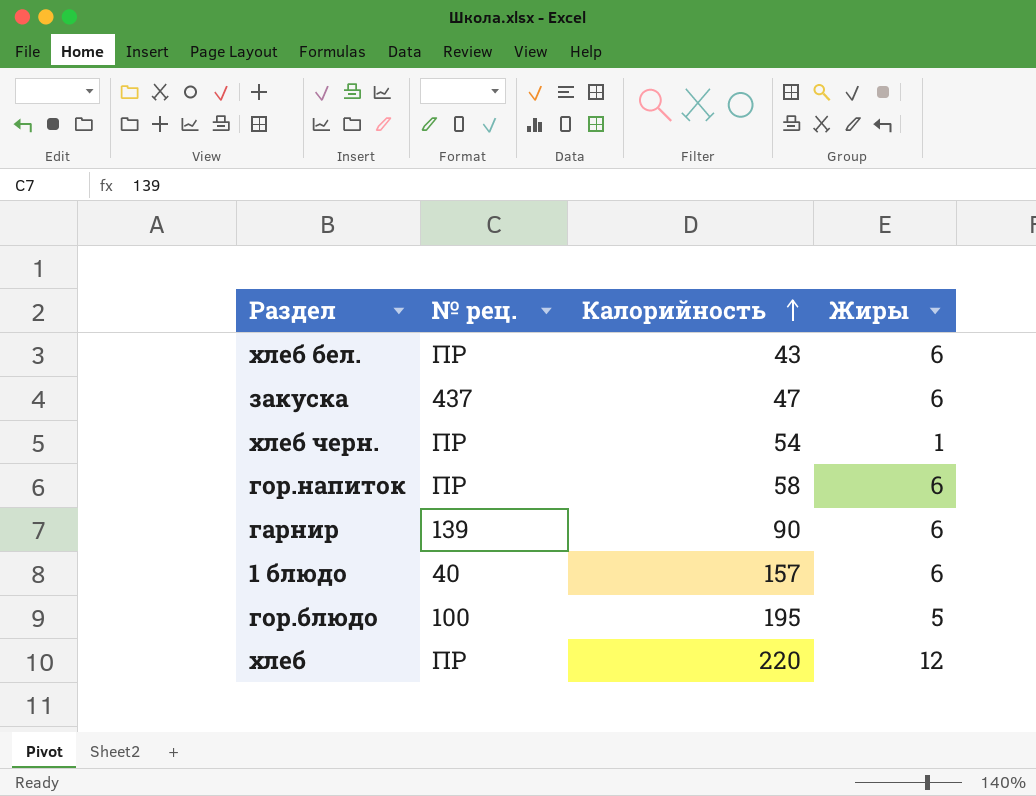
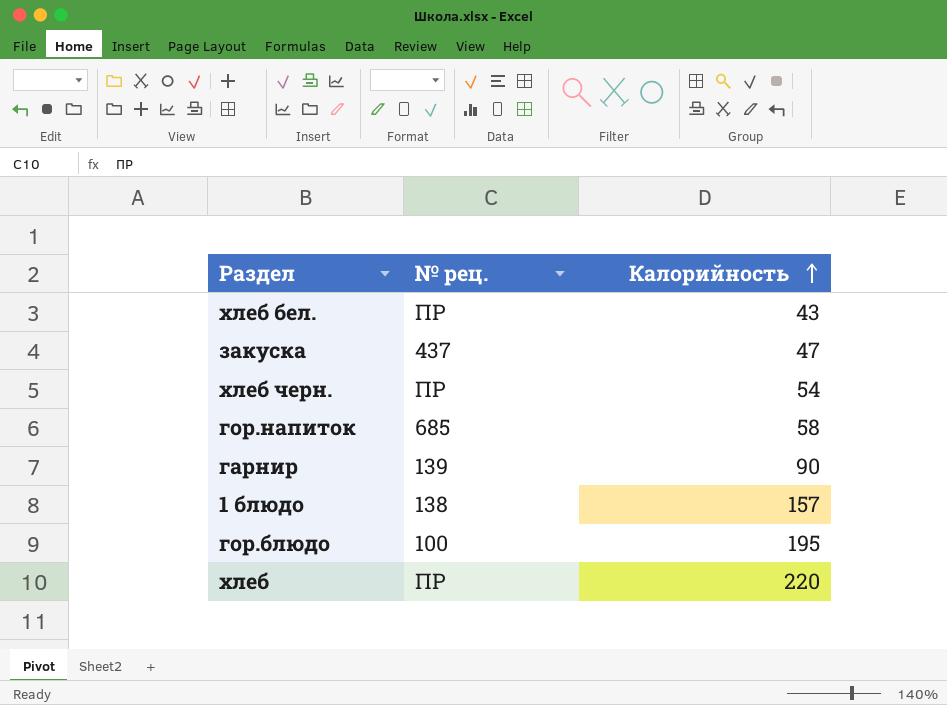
column Жиры | position: 4 -> none
гор.напиток | № рец.: ПР -> 685
1 блюдо | № рец.: 40 -> 138

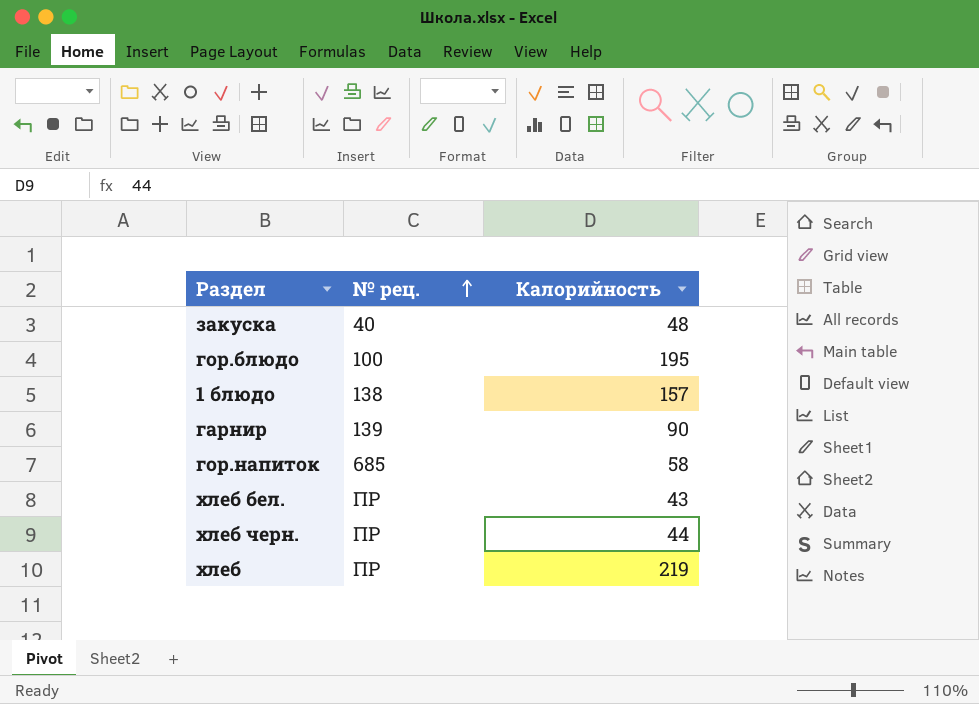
row order: Калорийность ascending -> № рец. ascending
закуска | № рец.: 437 -> 40
закуска | Калорийность: 47 -> 48
хлеб черн. | Калорийность: 54 -> 44
хлеб | Калорийность: 220 -> 219

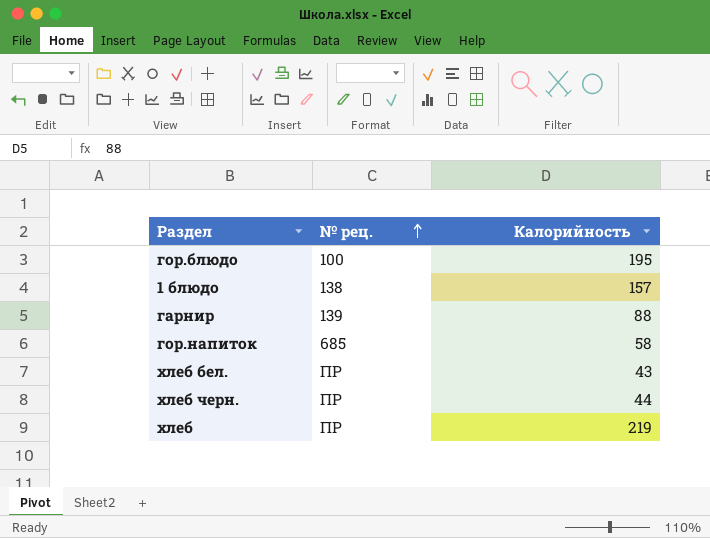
row закуска: 40 | 48 -> none
гарнир | Калорийность: 90 -> 88

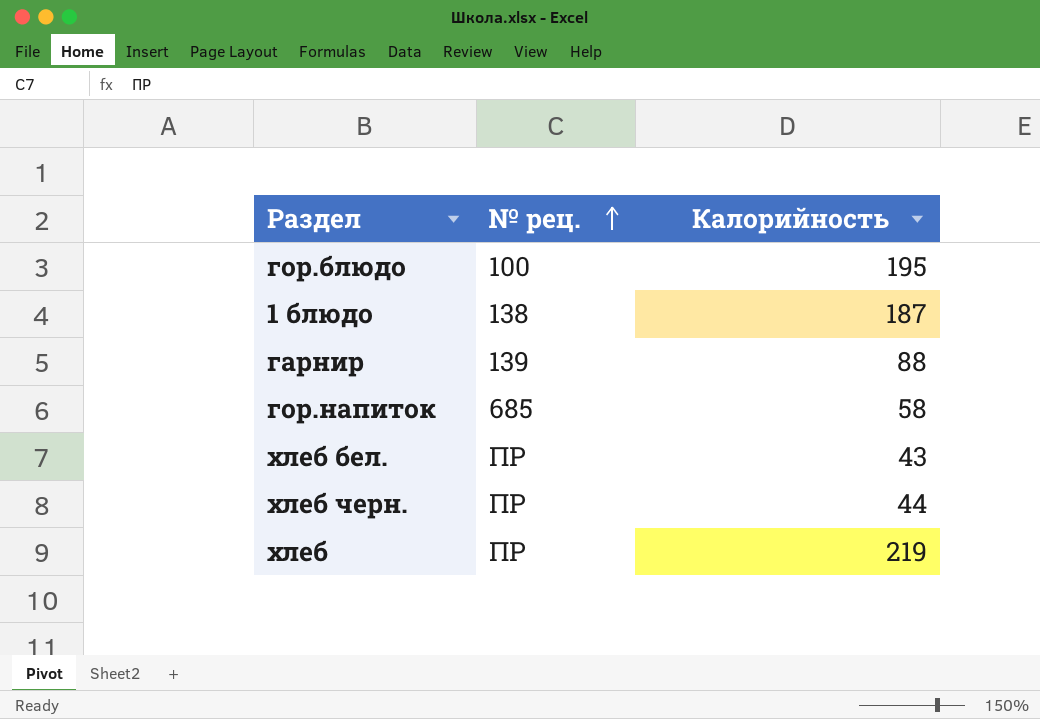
1 блюдо | Калорийность: 157 -> 187

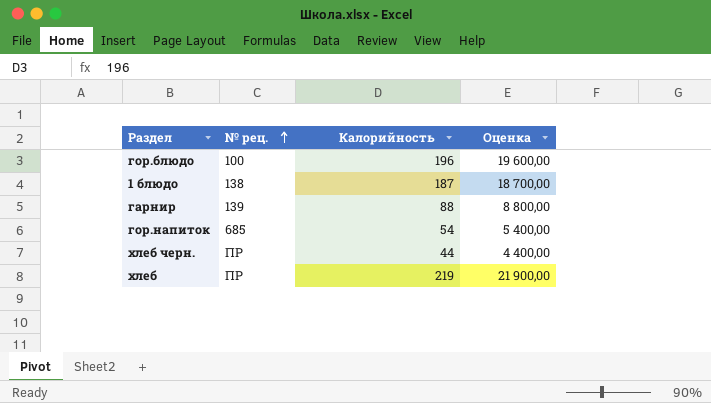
column Оценка | formula: none -> [Калорийность] * 100
row хлеб бел.: ПР | 43 -> none
гор.блюдо | Калорийность: 195 -> 196
гор.напиток | Калорийность: 58 -> 54

